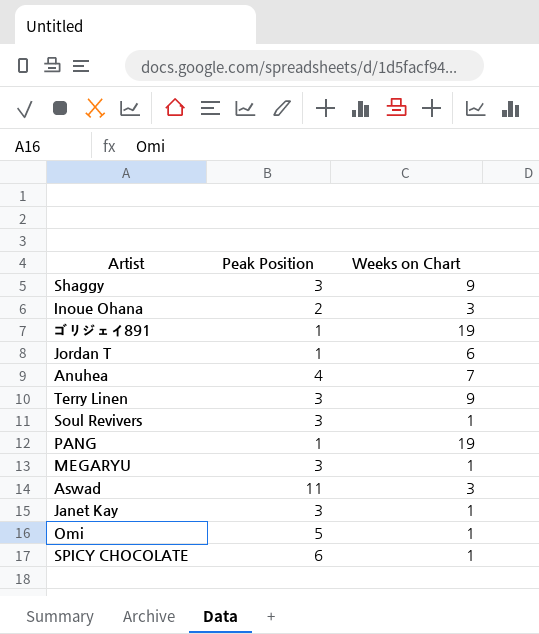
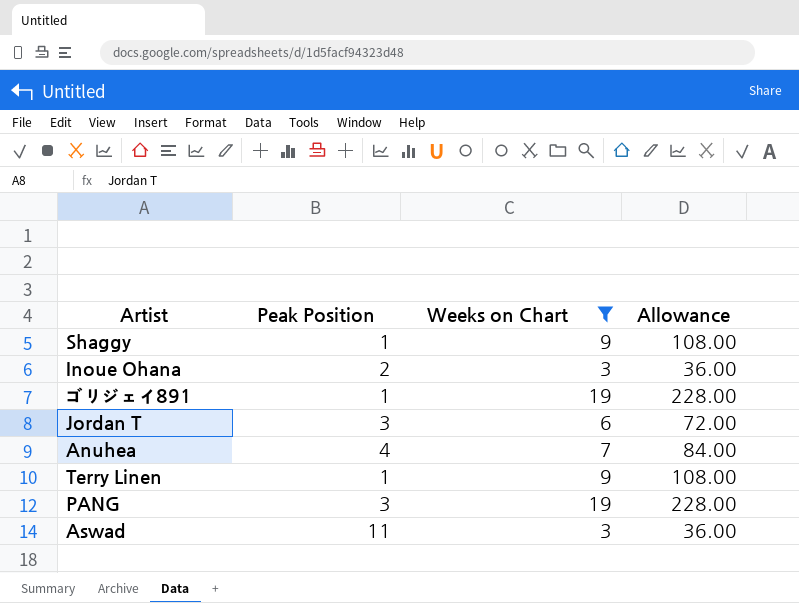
filter: none -> Weeks on Chart != 1
column Allowance | formula: none -> [Weeks on Chart] * 12
Shaggy | Peak Position: 3 -> 1
Jordan T | Peak Position: 1 -> 3
Terry Linen | Peak Position: 3 -> 1
PANG | Peak Position: 1 -> 3

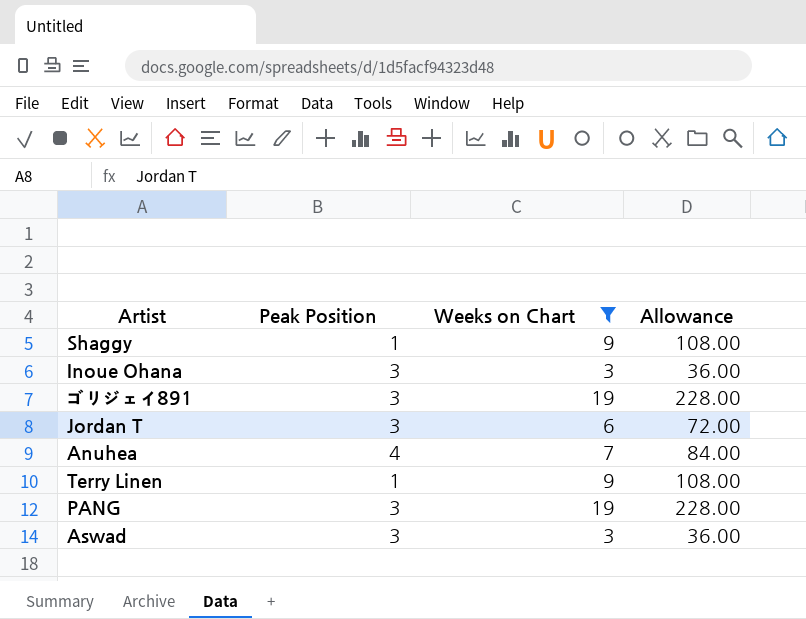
Inoue Ohana | Peak Position: 2 -> 3
ゴリジェイ891 | Peak Position: 1 -> 3
Aswad | Peak Position: 11 -> 3

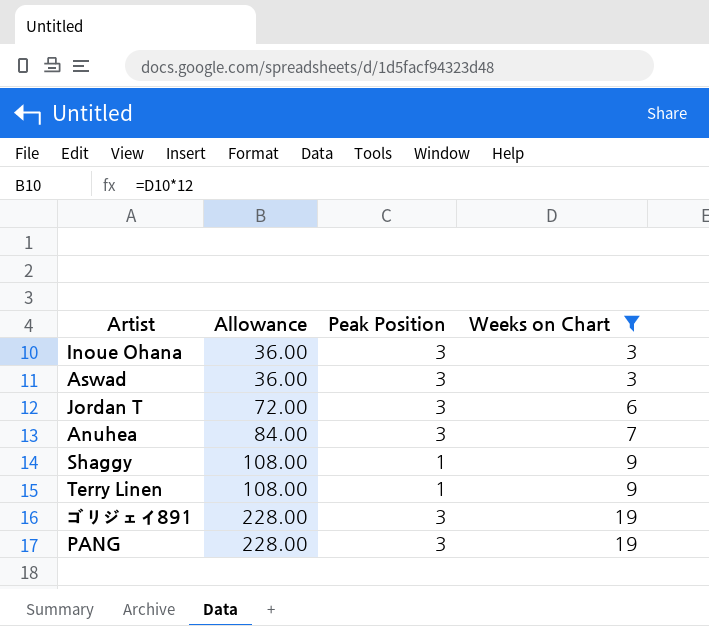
row order: none -> Allowance ascending
column Allowance | position: 4 -> 2
Anuhea | Peak Position: 4 -> 3

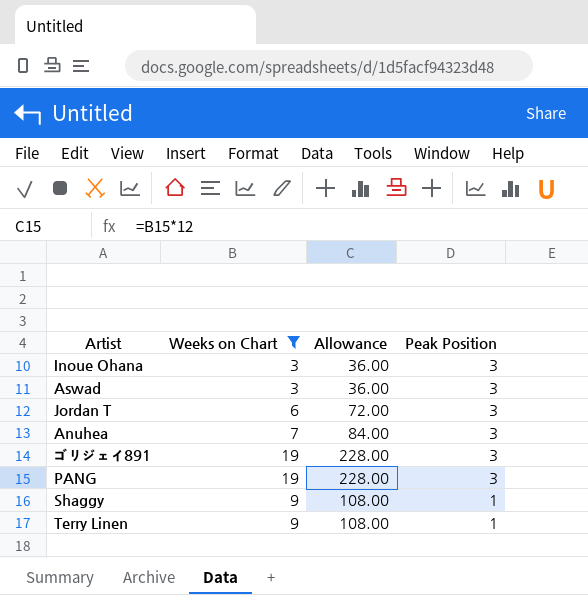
row order: Allowance ascending -> Peak Position descending
column Weeks on Chart | position: 4 -> 2

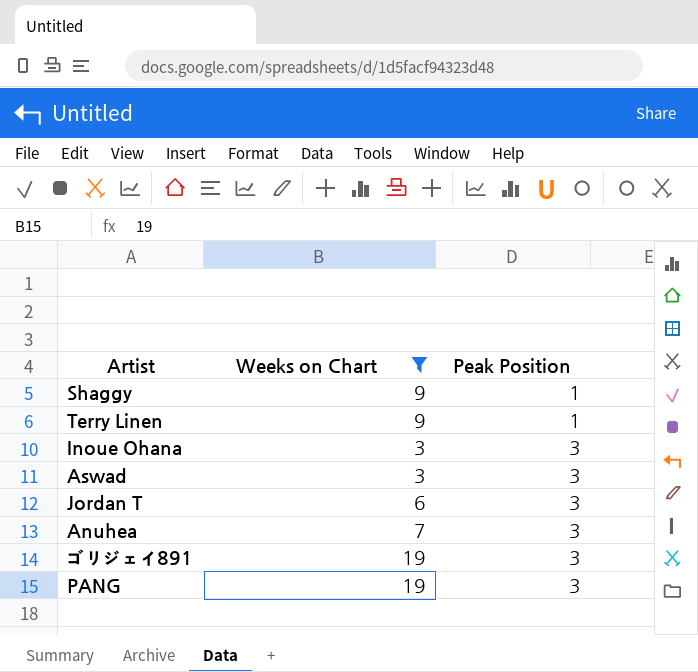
row order: Peak Position descending -> Peak Position ascending
column Allowance | formula: [Weeks on Chart] * 12 -> none

